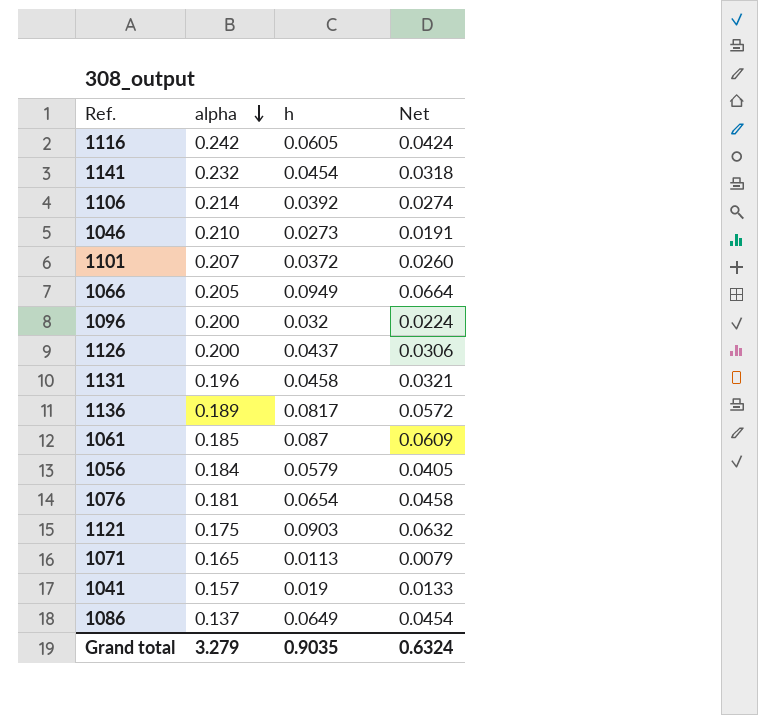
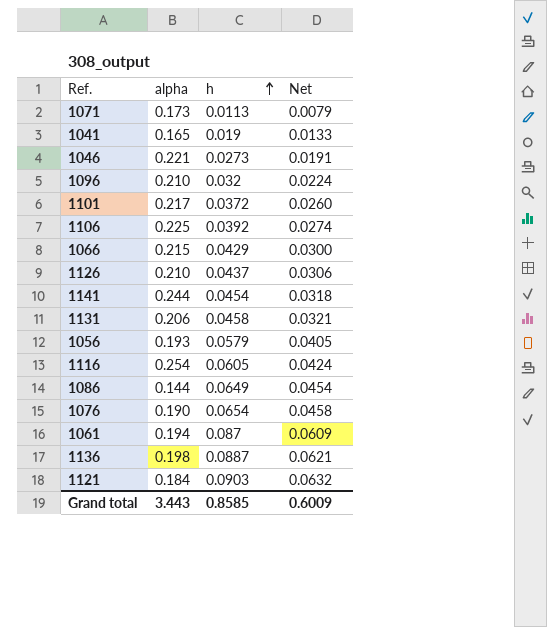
row order: alpha descending -> h ascending
1071 | alpha: 0.165 -> 0.173
1041 | alpha: 0.157 -> 0.165
1046 | alpha: 0.210 -> 0.221
1096 | alpha: 0.200 -> 0.210
1101 | alpha: 0.207 -> 0.217
1106 | alpha: 0.214 -> 0.225
1066 | alpha: 0.205 -> 0.215
1066 | h: 0.0949 -> 0.0429
1066 | Net: 0.0664 -> 0.0300
1126 | alpha: 0.200 -> 0.210
1141 | alpha: 0.232 -> 0.244
1131 | alpha: 0.196 -> 0.206
1056 | alpha: 0.184 -> 0.193
1116 | alpha: 0.242 -> 0.254
1086 | alpha: 0.137 -> 0.144
1076 | alpha: 0.181 -> 0.190
1061 | alpha: 0.185 -> 0.194
1136 | alpha: 0.189 -> 0.198
1136 | h: 0.0817 -> 0.0887
1136 | Net: 0.0572 -> 0.0621
1121 | alpha: 0.175 -> 0.184
Grand total | alpha: 3.279 -> 3.443
Grand total | h: 0.9035 -> 0.8585
Grand total | Net: 0.6324 -> 0.6009

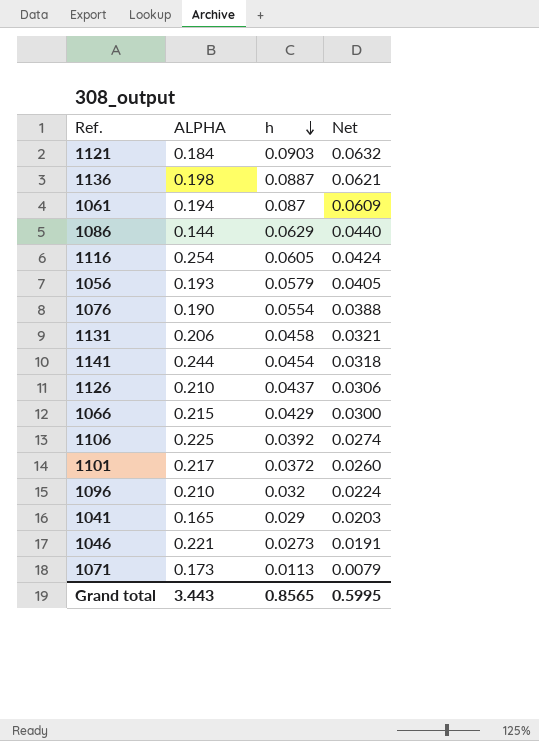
row order: h ascending -> h descending
column name: alpha -> ALPHA
1086 | h: 0.0649 -> 0.0629
1086 | Net: 0.0454 -> 0.0440
1076 | h: 0.0654 -> 0.0554
1076 | Net: 0.0458 -> 0.0388
1041 | h: 0.019 -> 0.029
1041 | Net: 0.0133 -> 0.0203
Grand total | h: 0.8585 -> 0.8565
Grand total | Net: 0.6009 -> 0.5995

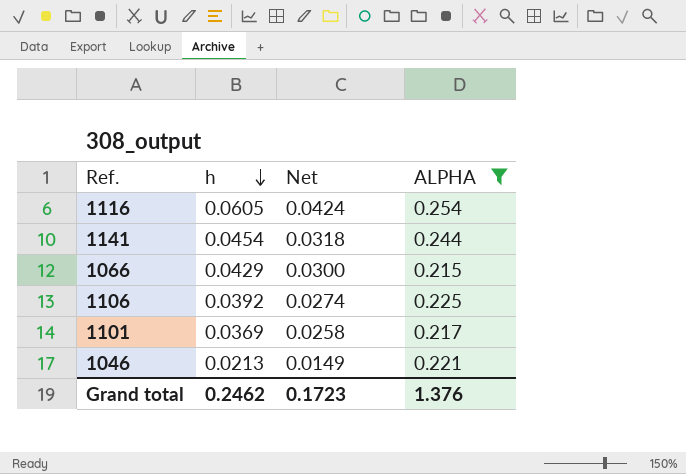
filter: none -> ALPHA >= 0.215
column ALPHA | position: 2 -> 4
1101 | h: 0.0372 -> 0.0369
1101 | Net: 0.0260 -> 0.0258
1046 | h: 0.0273 -> 0.0213
1046 | Net: 0.0191 -> 0.0149
Grand total | h: 0.8565 -> 0.2462
Grand total | Net: 0.5995 -> 0.1723
Grand total | ALPHA: 3.443 -> 1.376

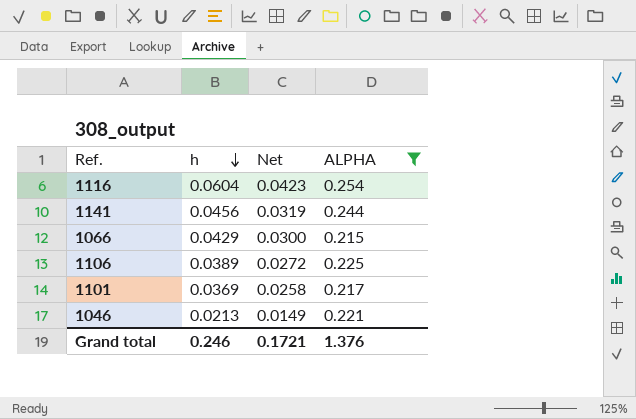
1116 | h: 0.0605 -> 0.0604
1116 | Net: 0.0424 -> 0.0423
1141 | h: 0.0454 -> 0.0456
1141 | Net: 0.0318 -> 0.0319
1106 | h: 0.0392 -> 0.0389
1106 | Net: 0.0274 -> 0.0272
Grand total | h: 0.2462 -> 0.246
Grand total | Net: 0.1723 -> 0.1721

